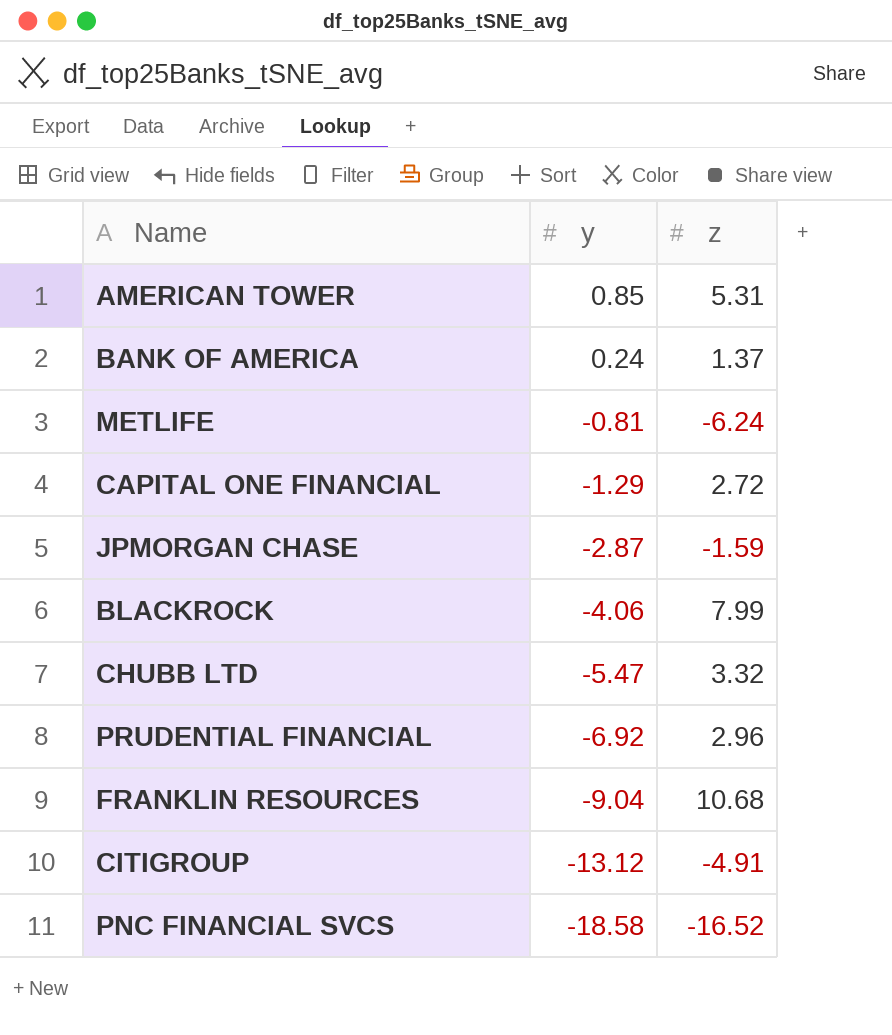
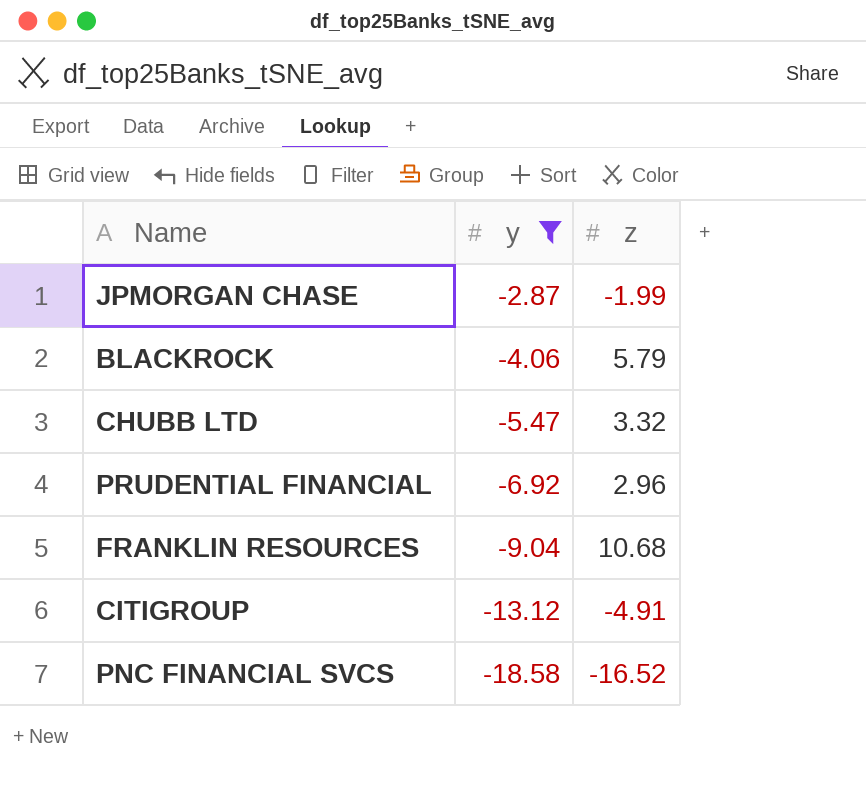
filter: none -> y <= -2.87
JPMORGAN CHASE | z: -1.59 -> -1.99
BLACKROCK | z: 7.99 -> 5.79

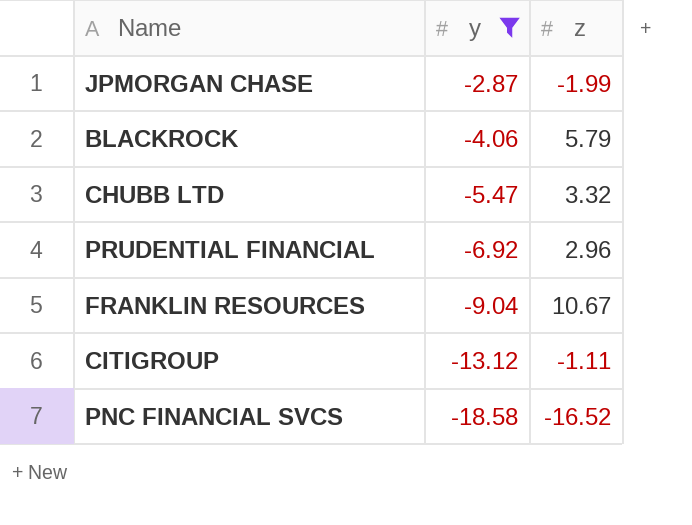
FRANKLIN RESOURCES | z: 10.68 -> 10.67
CITIGROUP | z: -4.91 -> -1.11

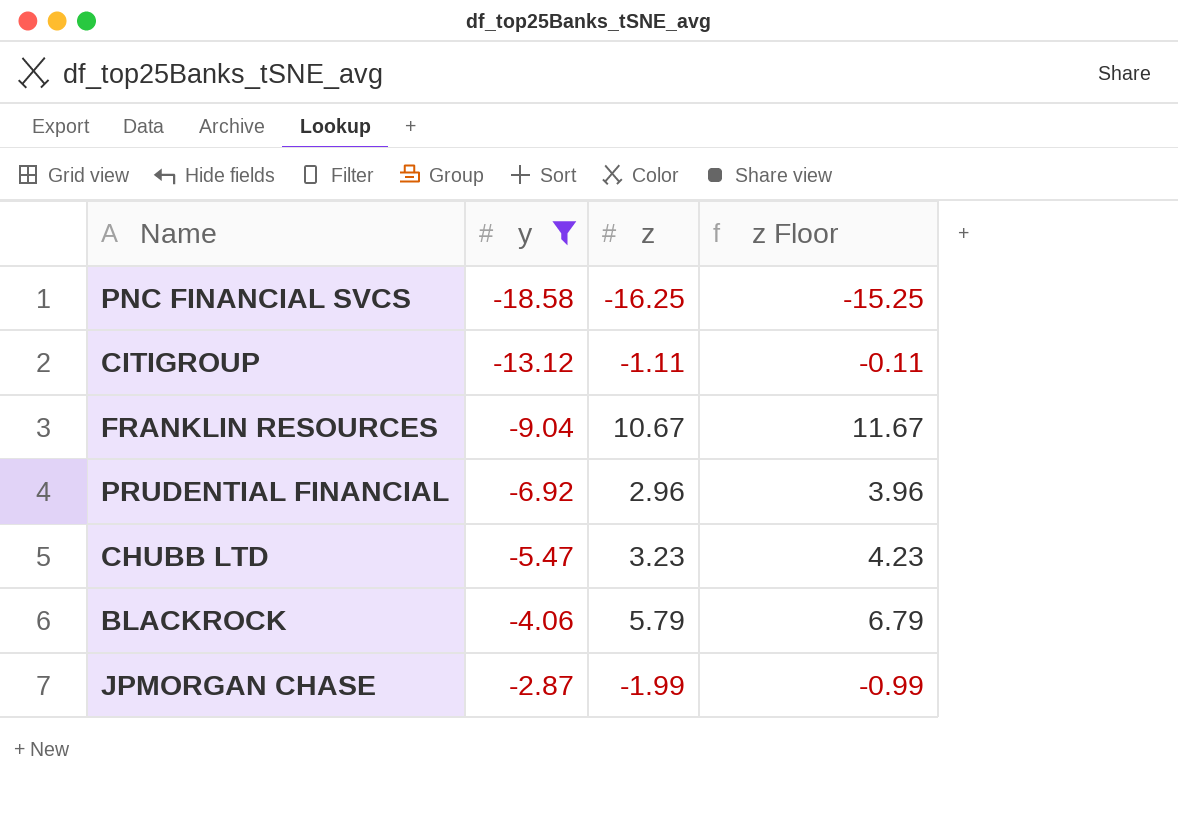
row order: y descending -> y ascending
column z Floor | formula: none -> [z] + 1
PNC FINANCIAL SVCS | z: -16.52 -> -16.25
CHUBB LTD | z: 3.32 -> 3.23

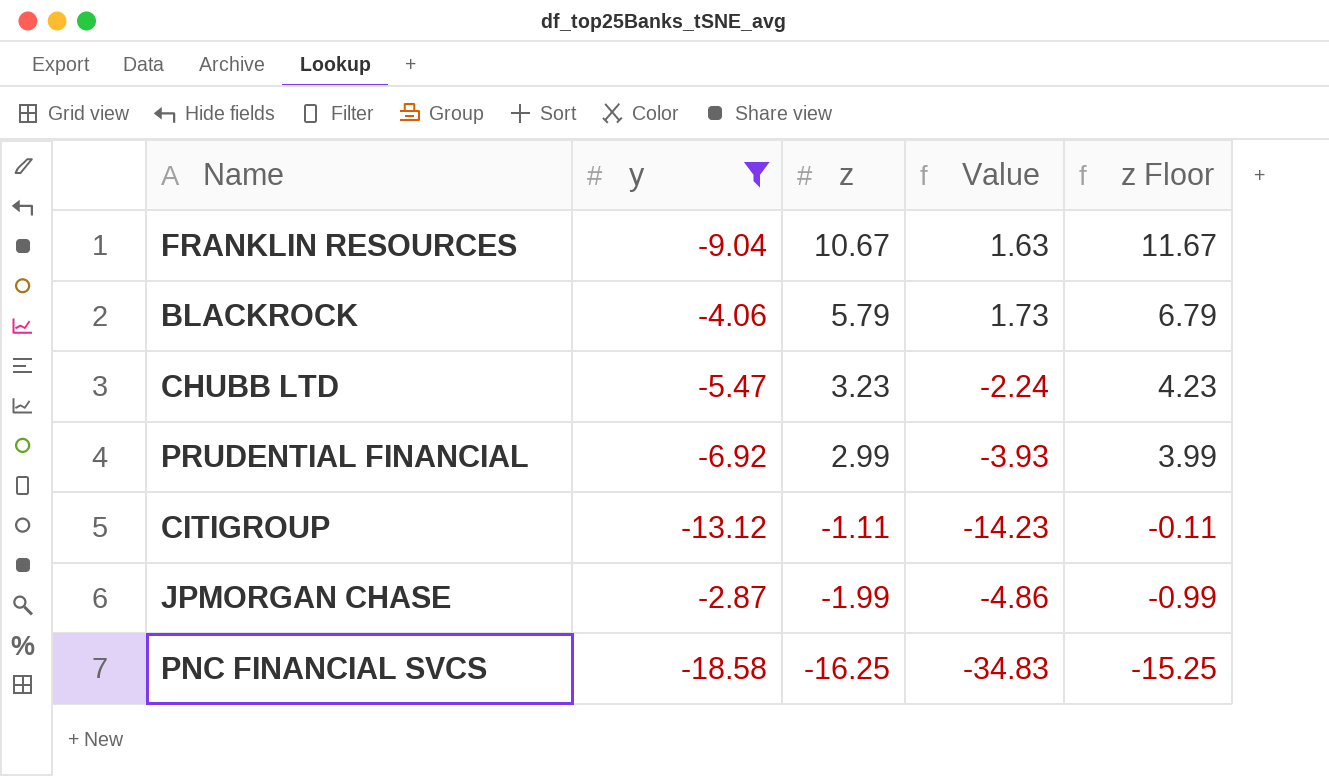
row order: y ascending -> z descending
column Value | formula: none -> [y] + [z]
PRUDENTIAL FINANCIAL | z: 2.96 -> 2.99
PRUDENTIAL FINANCIAL | z Floor: 3.96 -> 3.99

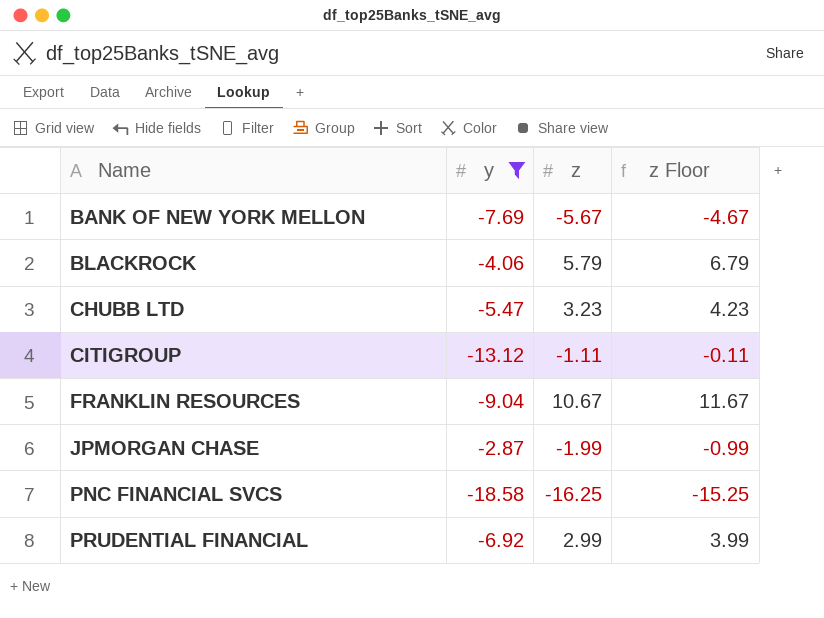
row order: z descending -> Name ascending
column Value | formula: [y] + [z] -> none
row BANK OF NEW YORK MELLON: none -> -7.69 | -5.67 | -4.67

